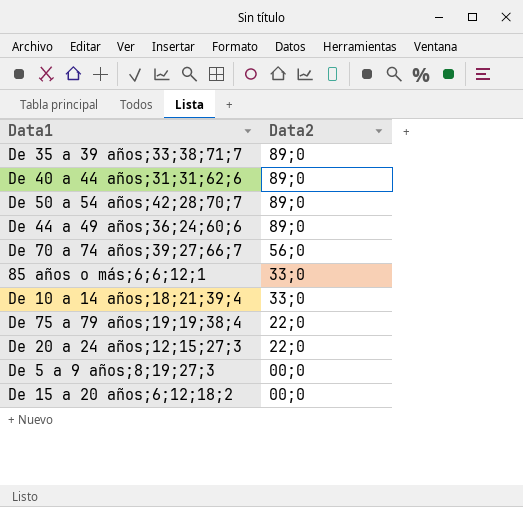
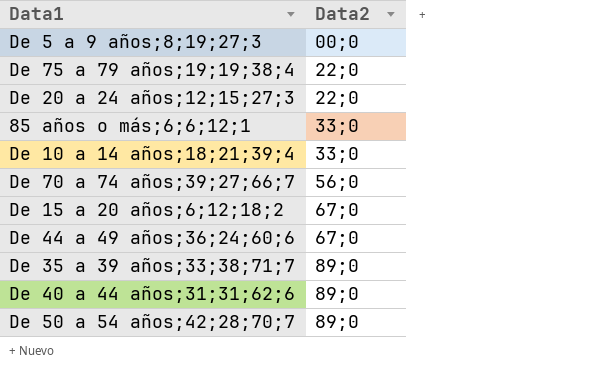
row order: Data2 descending -> Data2 ascending
De 15 a 20 años;6;12;18;2 | Data2: 00;0 -> 67;0
De 44 a 49 años;36;24;60;6 | Data2: 89;0 -> 67;0

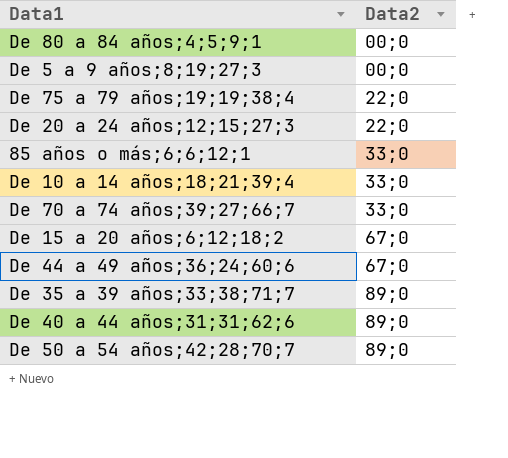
row De 80 a 84 años;4;5;9;1: none -> 00;0
De 70 a 74 años;39;27;66;7 | Data2: 56;0 -> 33;0

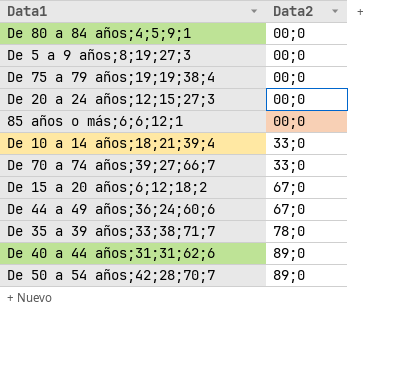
De 75 a 79 años;19;19;38;4 | Data2: 22;0 -> 00;0
De 20 a 24 años;12;15;27;3 | Data2: 22;0 -> 00;0
85 años o más;6;6;12;1 | Data2: 33;0 -> 00;0
De 35 a 39 años;33;38;71;7 | Data2: 89;0 -> 78;0

